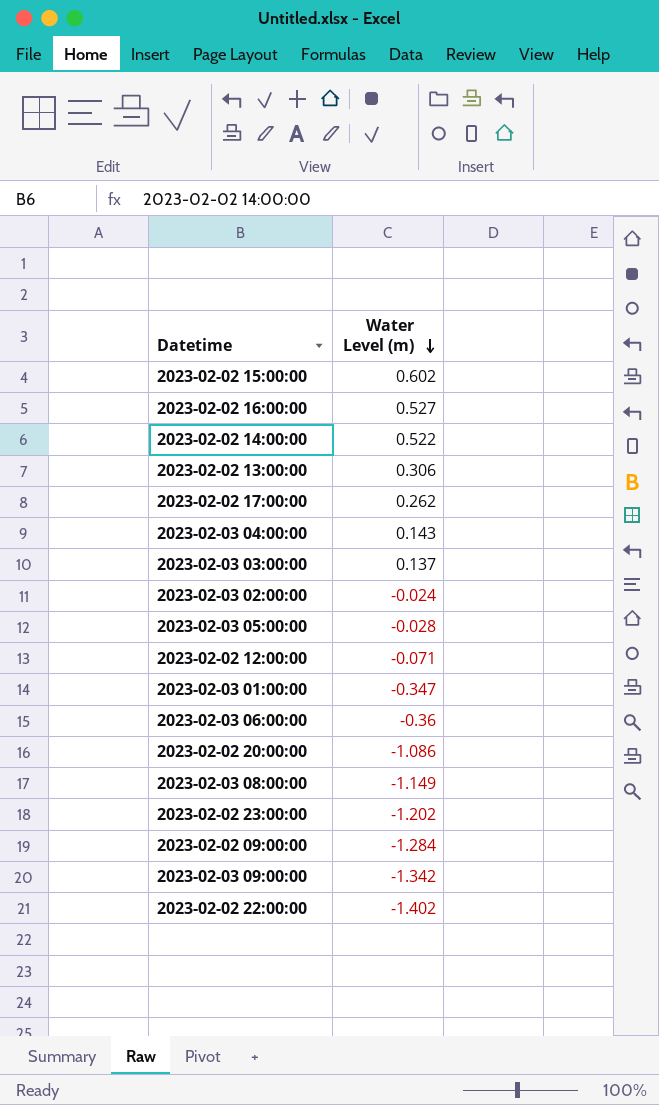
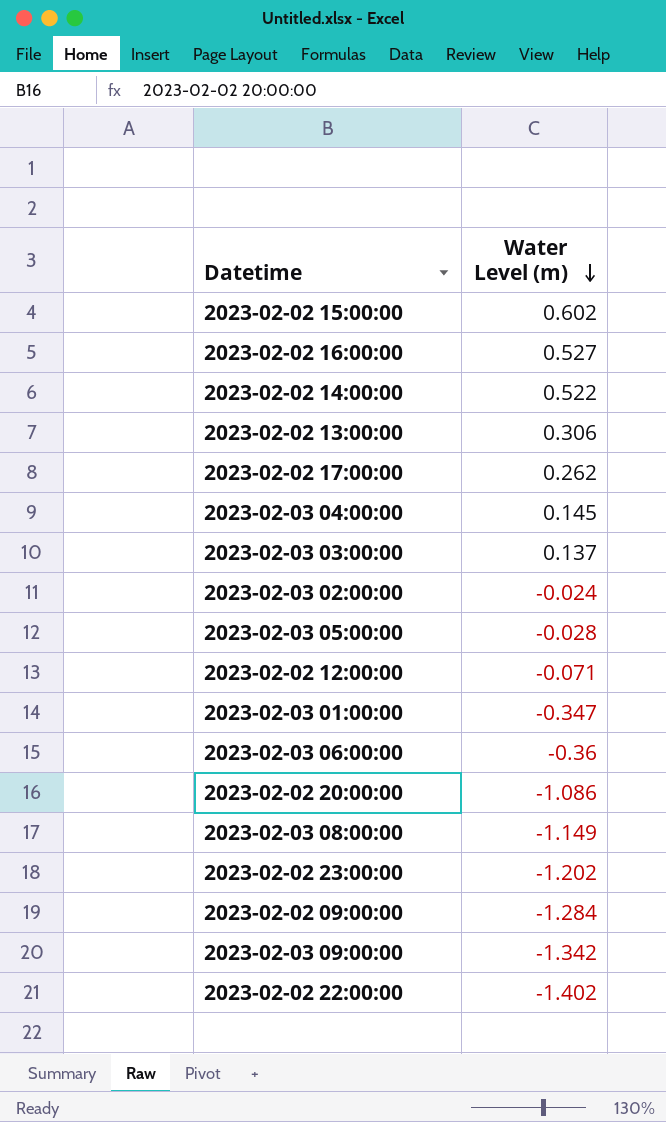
2023-02-03 04:00:00 | Water Level (m): 0.143 -> 0.145

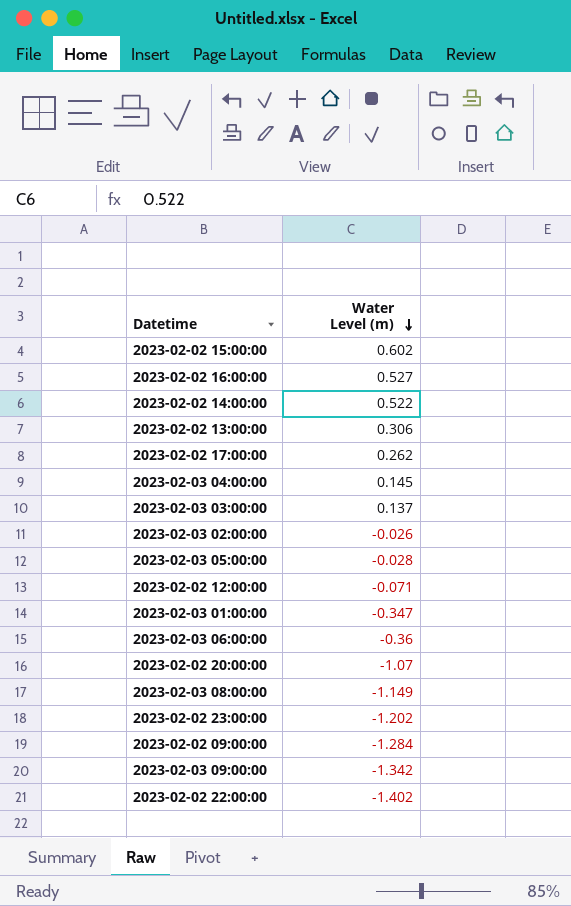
2023-02-03 02:00:00 | Water Level (m): -0.024 -> -0.026
2023-02-02 20:00:00 | Water Level (m): -1.086 -> -1.07

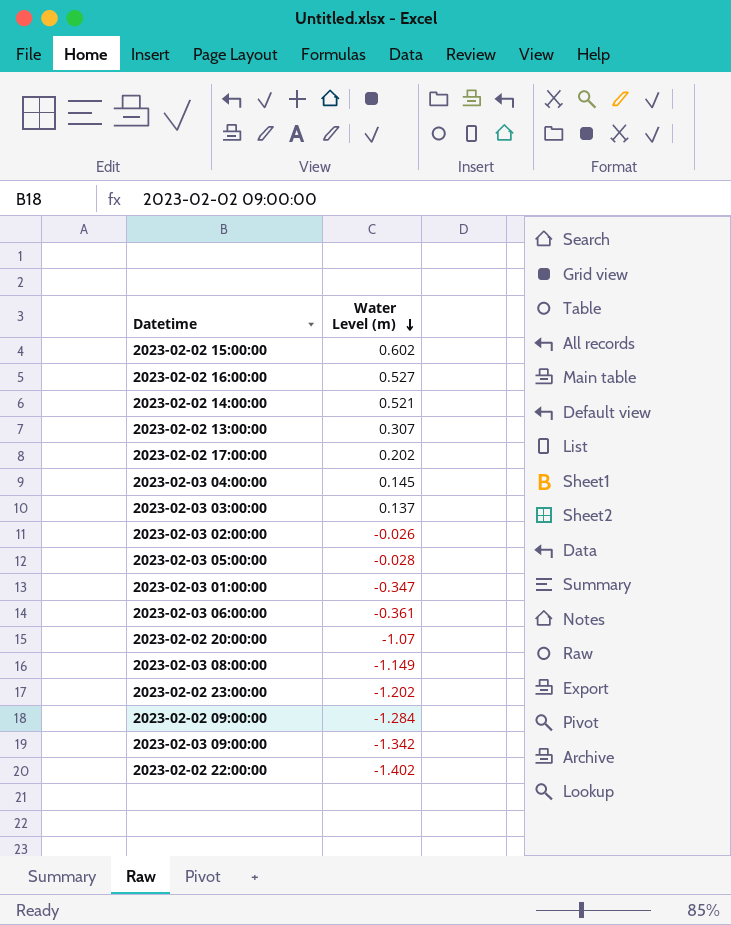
row 2023-02-02 12:00:00: -0.071 -> none
2023-02-02 14:00:00 | Water Level (m): 0.522 -> 0.521
2023-02-02 13:00:00 | Water Level (m): 0.306 -> 0.307
2023-02-02 17:00:00 | Water Level (m): 0.262 -> 0.202
2023-02-03 06:00:00 | Water Level (m): -0.36 -> -0.361

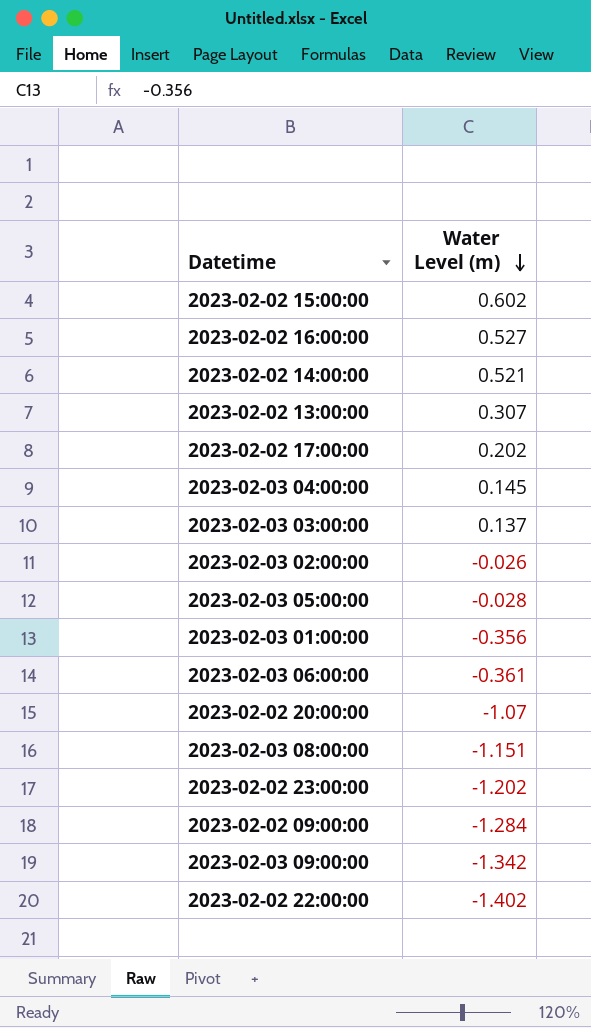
2023-02-03 01:00:00 | Water Level (m): -0.347 -> -0.356
2023-02-03 08:00:00 | Water Level (m): -1.149 -> -1.151

